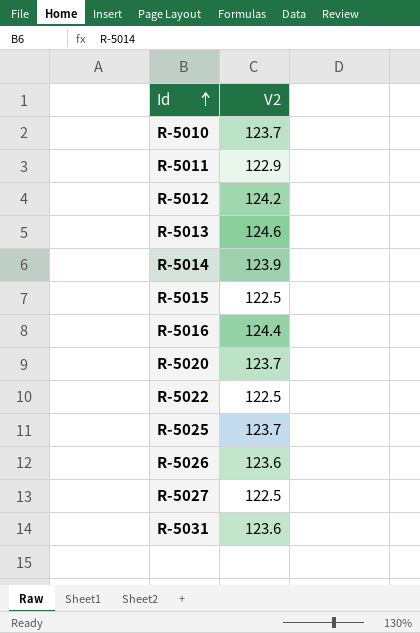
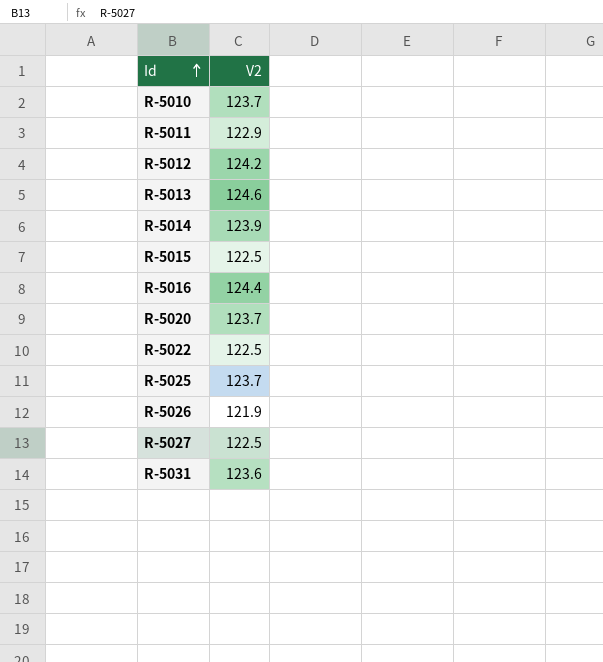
R-5026 | V2: 123.6 -> 121.9

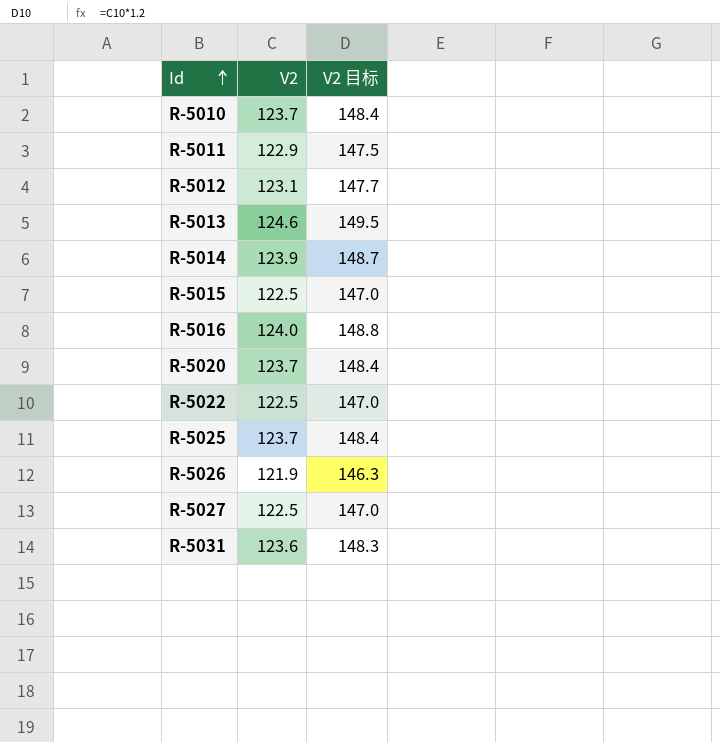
column V2 目标 | formula: none -> [V2] * 1.2
R-5012 | V2: 124.2 -> 123.1
R-5016 | V2: 124.4 -> 124.0

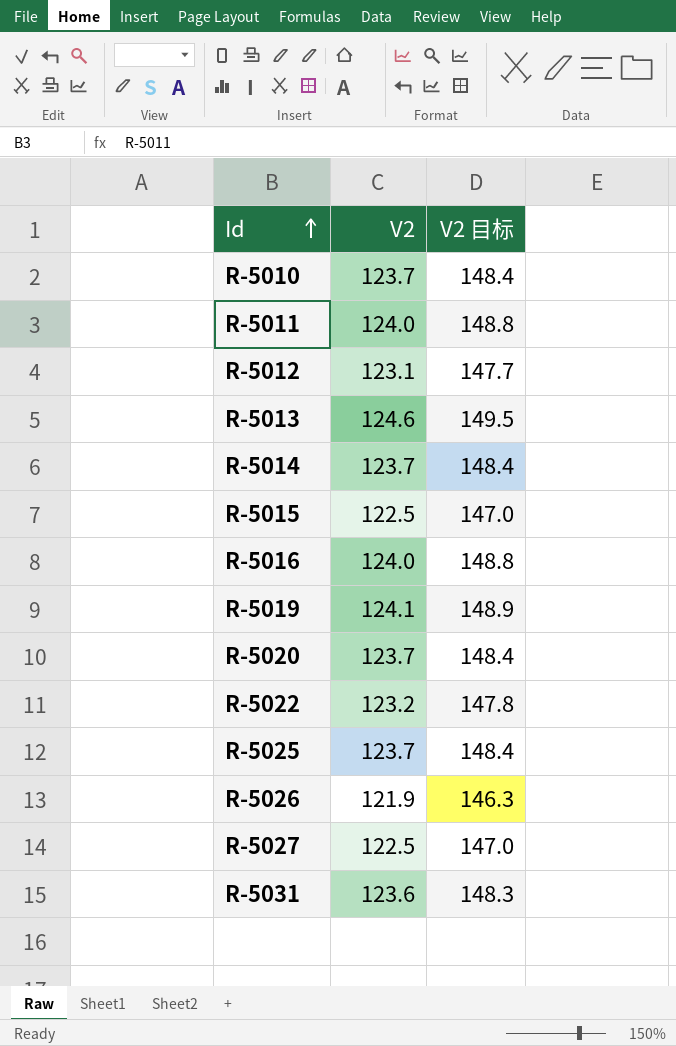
R-5011 | V2: 122.9 -> 124.0
R-5011 | V2 目标: 147.5 -> 148.8
R-5014 | V2: 123.9 -> 123.7
R-5014 | V2 目标: 148.7 -> 148.4
row R-5019: none -> 124.1 | 148.9
R-5022 | V2: 122.5 -> 123.2
R-5022 | V2 目标: 147.0 -> 147.8

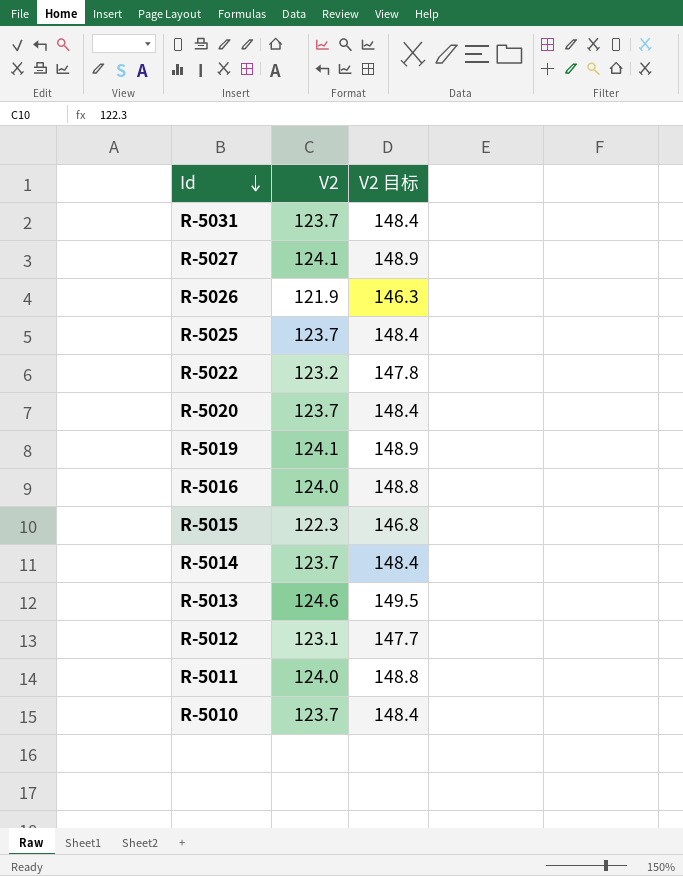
row order: Id ascending -> Id descending
R-5031 | V2: 123.6 -> 123.7
R-5031 | V2 目标: 148.3 -> 148.4
R-5027 | V2: 122.5 -> 124.1
R-5027 | V2 目标: 147.0 -> 148.9
R-5015 | V2: 122.5 -> 122.3
R-5015 | V2 目标: 147.0 -> 146.8

